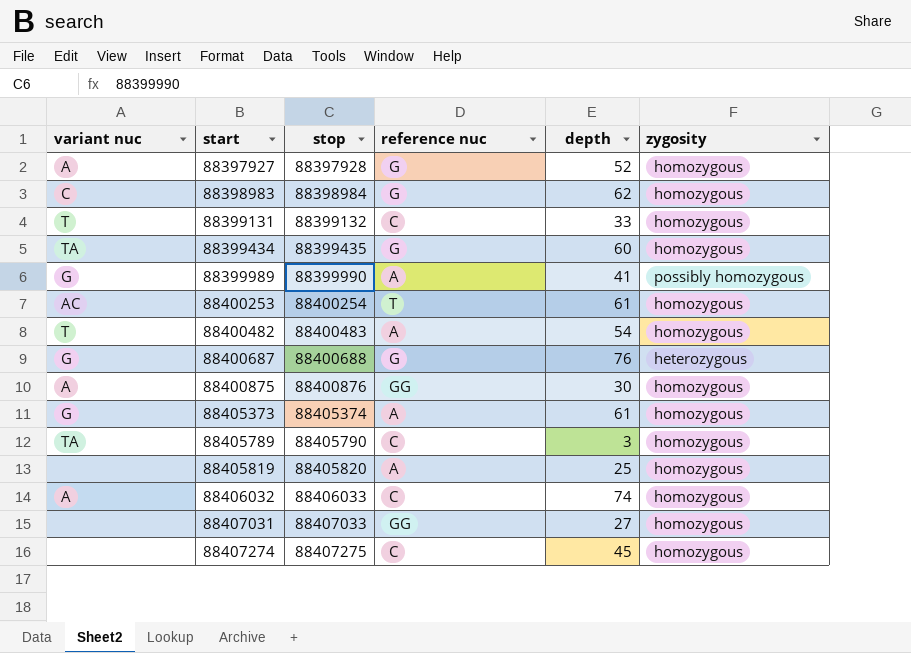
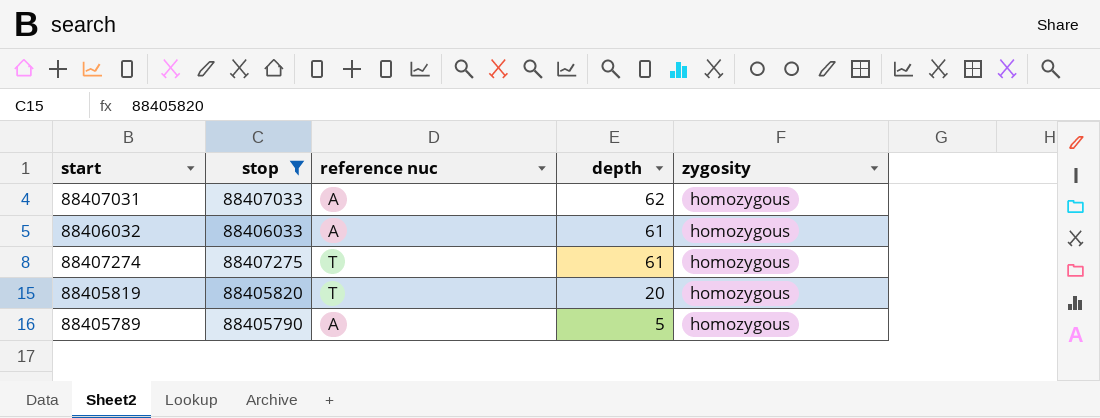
filter: none -> stop >= 88405790
row order: start ascending -> depth descending
column variant nuc | position: 1 -> none
88407031 | reference nuc: GG -> A
88407031 | depth: 27 -> 62
88406032 | reference nuc: C -> A
88406032 | depth: 74 -> 61
88407274 | reference nuc: C -> T
88407274 | depth: 45 -> 61
88405819 | reference nuc: A -> T
88405819 | depth: 25 -> 20
88405789 | reference nuc: C -> A
88405789 | depth: 3 -> 5

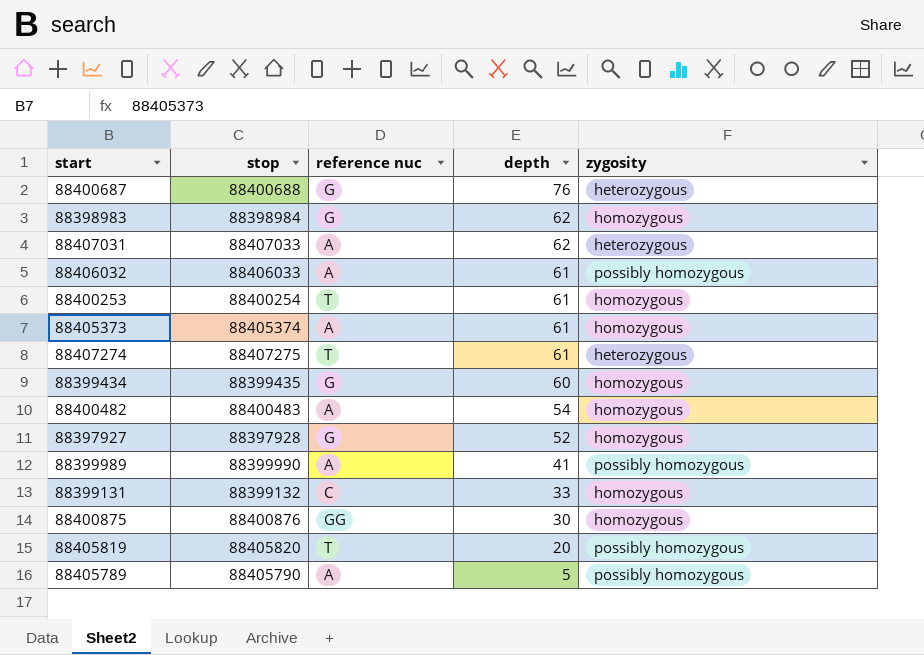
filter: stop >= 88405790 -> none
88407031 | zygosity: homozygous -> heterozygous
88406032 | zygosity: homozygous -> possibly homozygous
88407274 | zygosity: homozygous -> heterozygous
88405819 | zygosity: homozygous -> possibly homozygous
88405789 | zygosity: homozygous -> possibly homozygous

